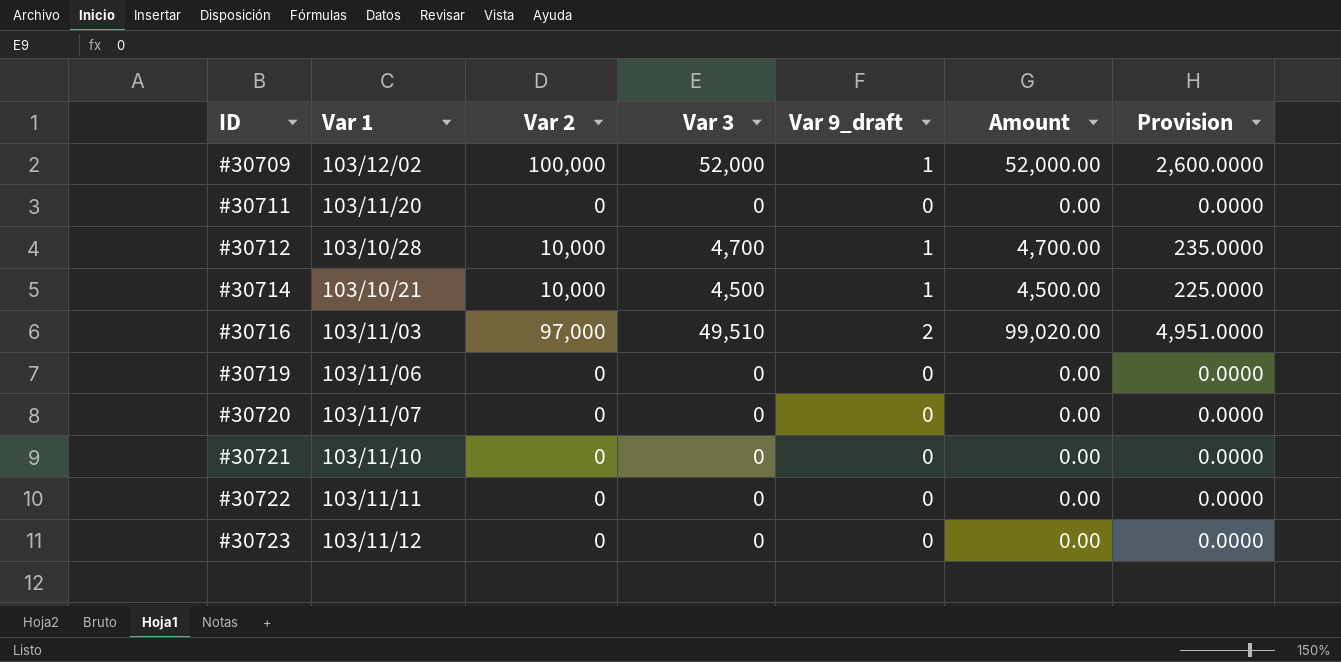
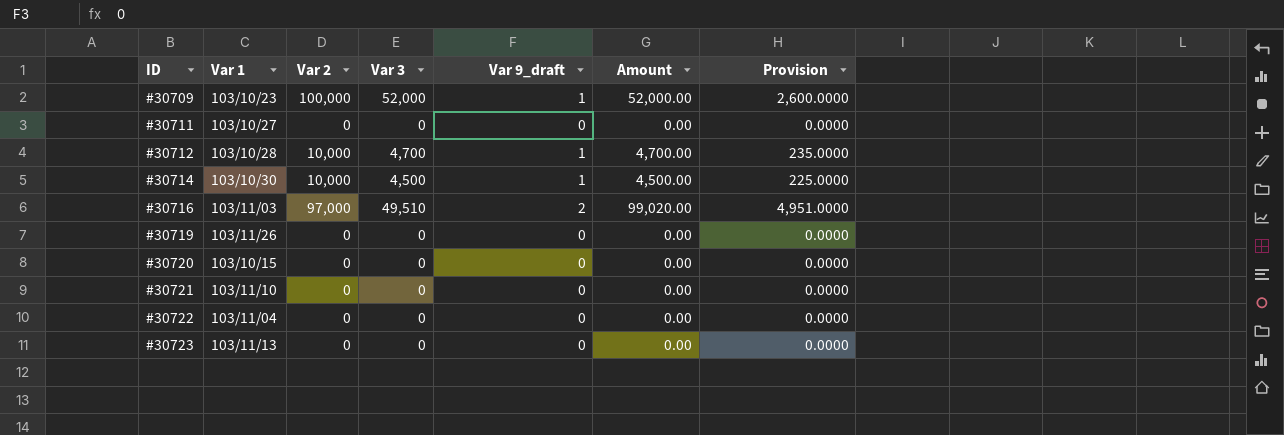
#30709 | Var 1: 103/12/02 -> 103/10/23
#30711 | Var 1: 103/11/20 -> 103/10/27
#30714 | Var 1: 103/10/21 -> 103/10/30
#30719 | Var 1: 103/11/06 -> 103/11/26
#30720 | Var 1: 103/11/07 -> 103/10/15
#30722 | Var 1: 103/11/11 -> 103/11/04
#30723 | Var 1: 103/11/12 -> 103/11/13

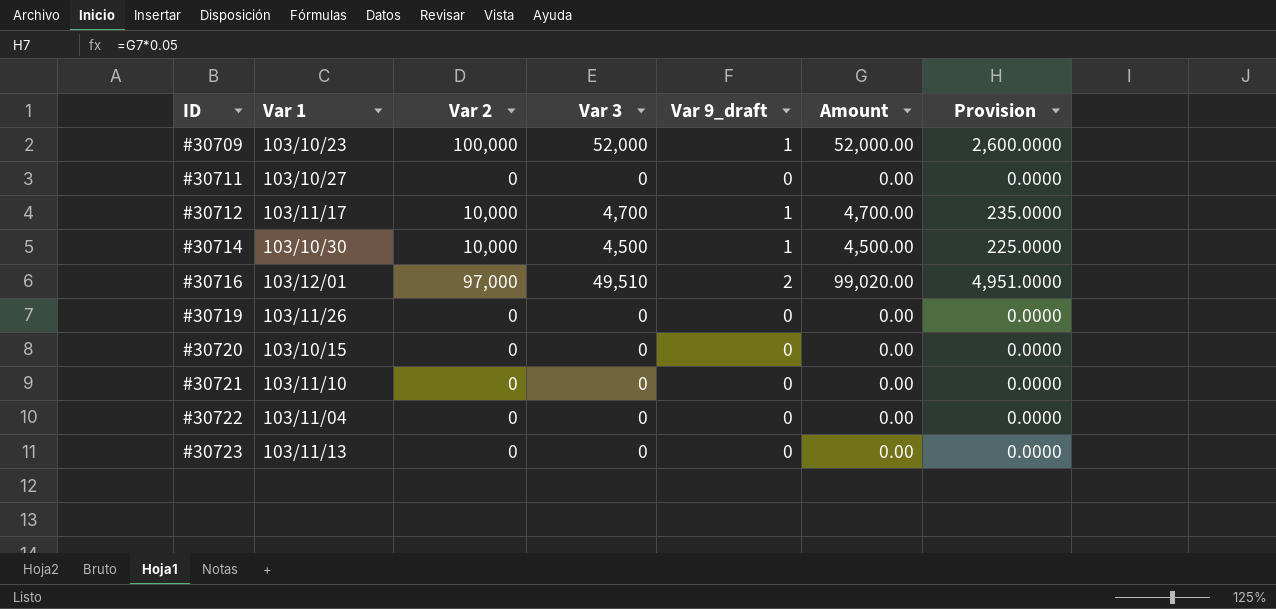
#30712 | Var 1: 103/10/28 -> 103/11/17
#30716 | Var 1: 103/11/03 -> 103/12/01

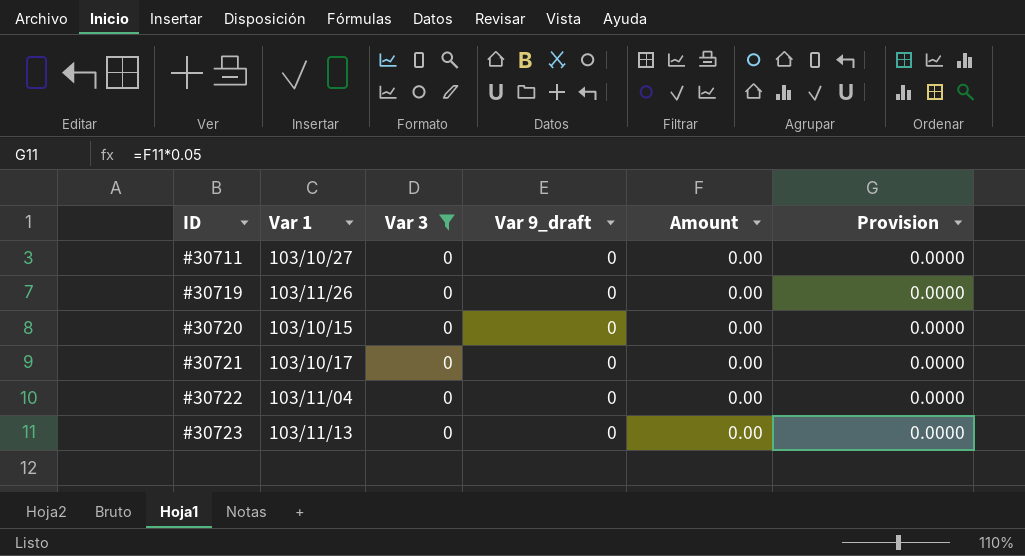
filter: none -> Var 3 = 0
column Var 2 | position: 3 -> none
#30721 | Var 1: 103/11/10 -> 103/10/17

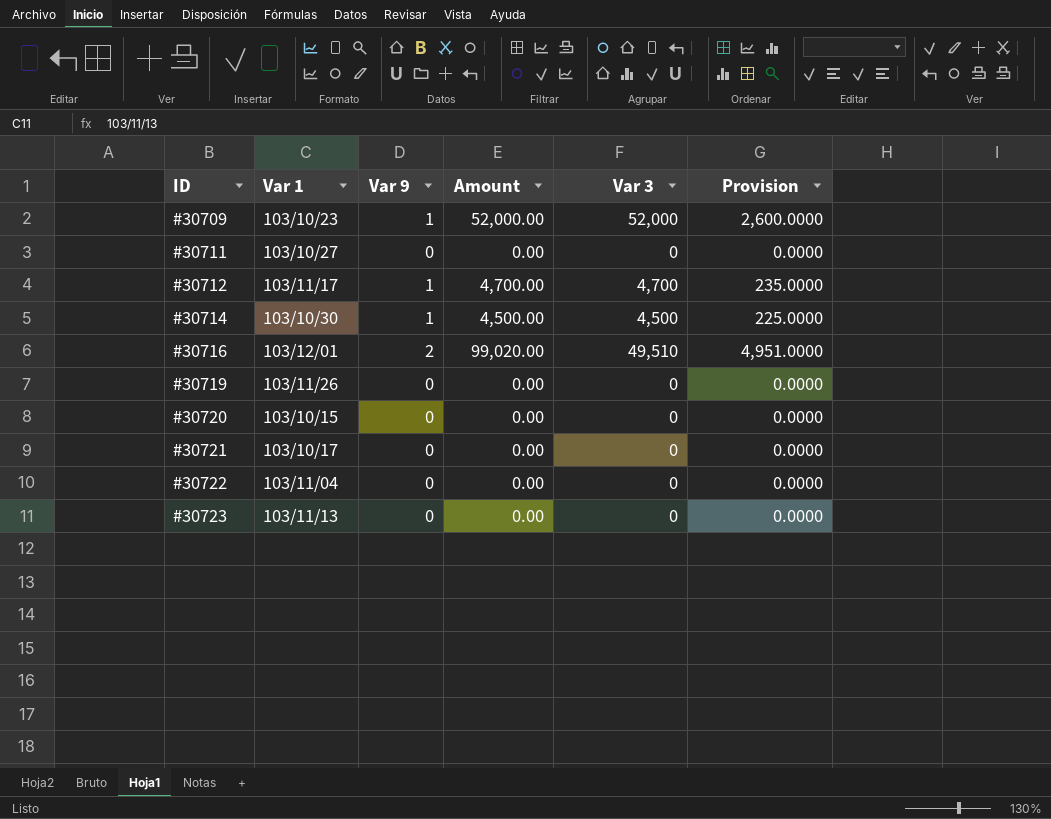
filter: Var 3 = 0 -> none
column name: Var 9_draft -> Var 9
column Var 3 | position: 3 -> 5

